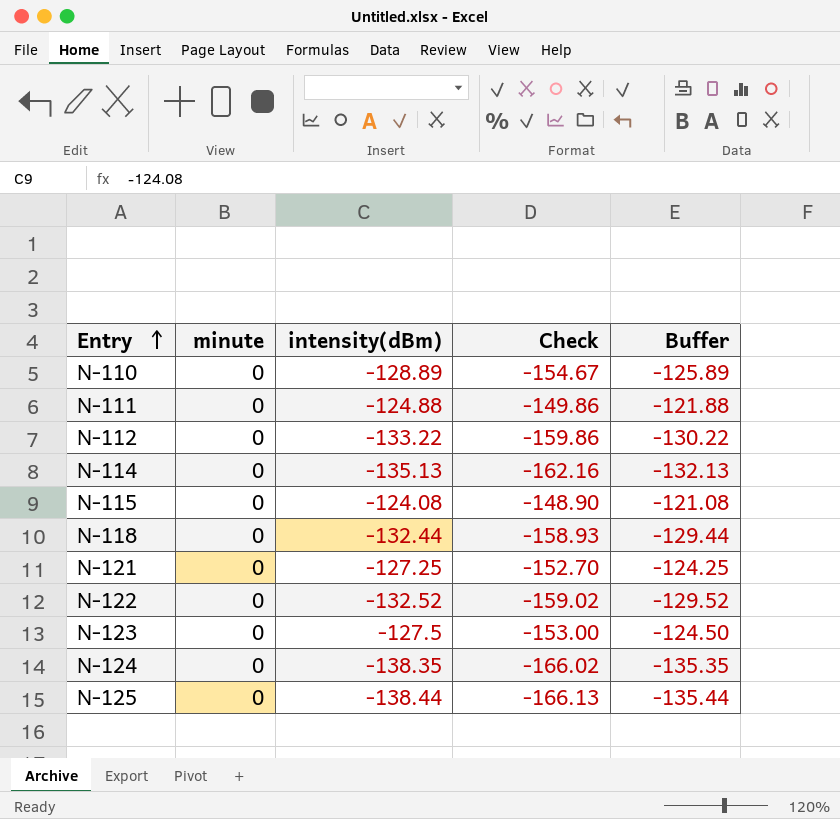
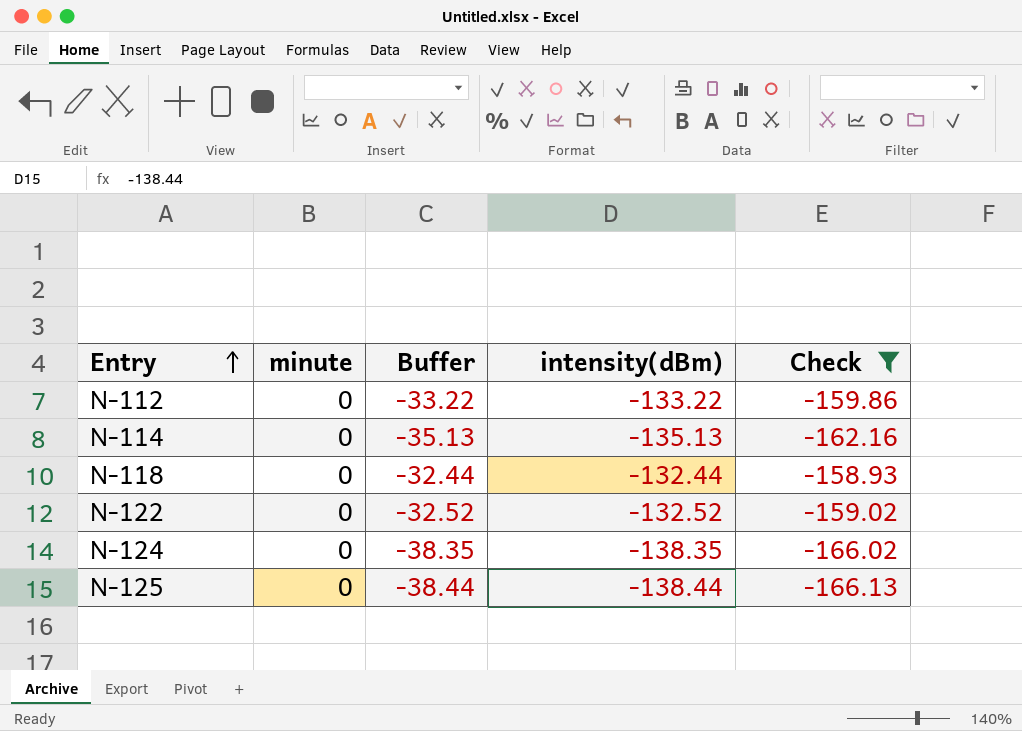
filter: none -> Check <= -158.93
column Buffer | formula: [intensity(dBm)] + 3 -> [intensity(dBm)] + 100
column Buffer | position: 5 -> 3

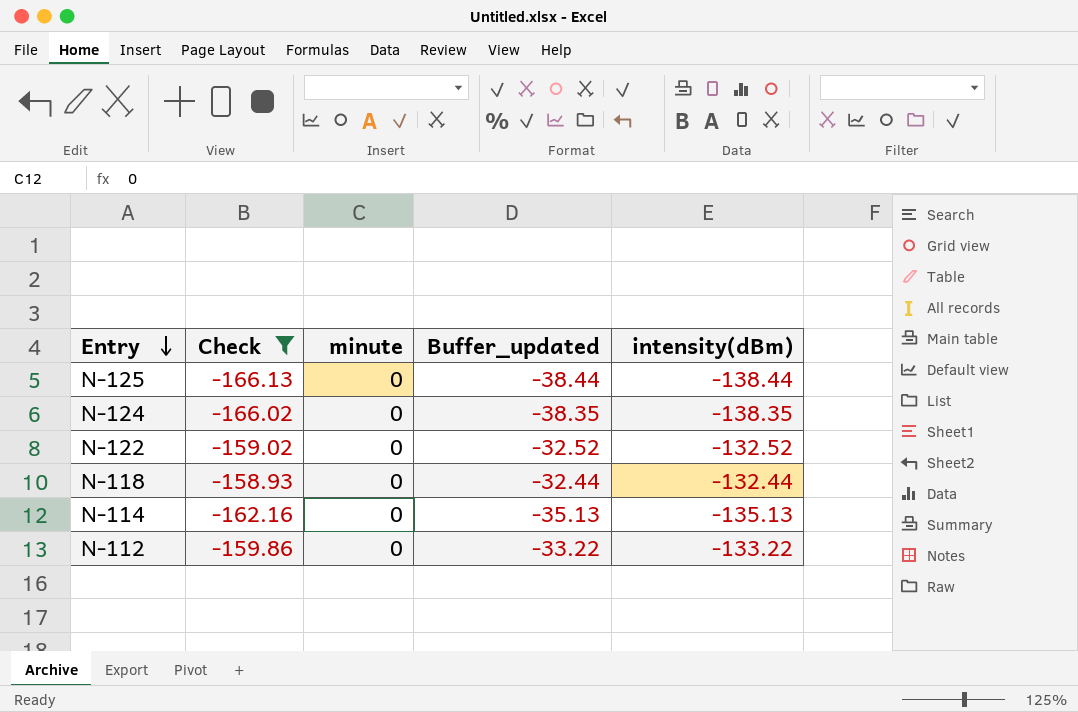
row order: Entry ascending -> Entry descending
column Check | position: 5 -> 2
column name: Buffer -> Buffer_updated

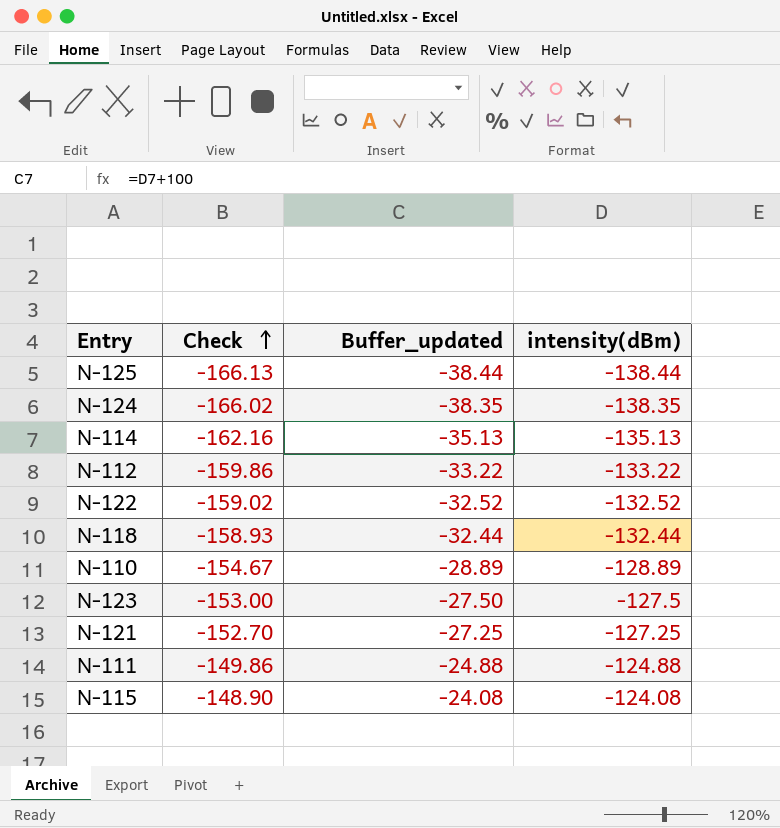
filter: Check <= -158.93 -> none
row order: Entry descending -> Check ascending
column minute | position: 3 -> none

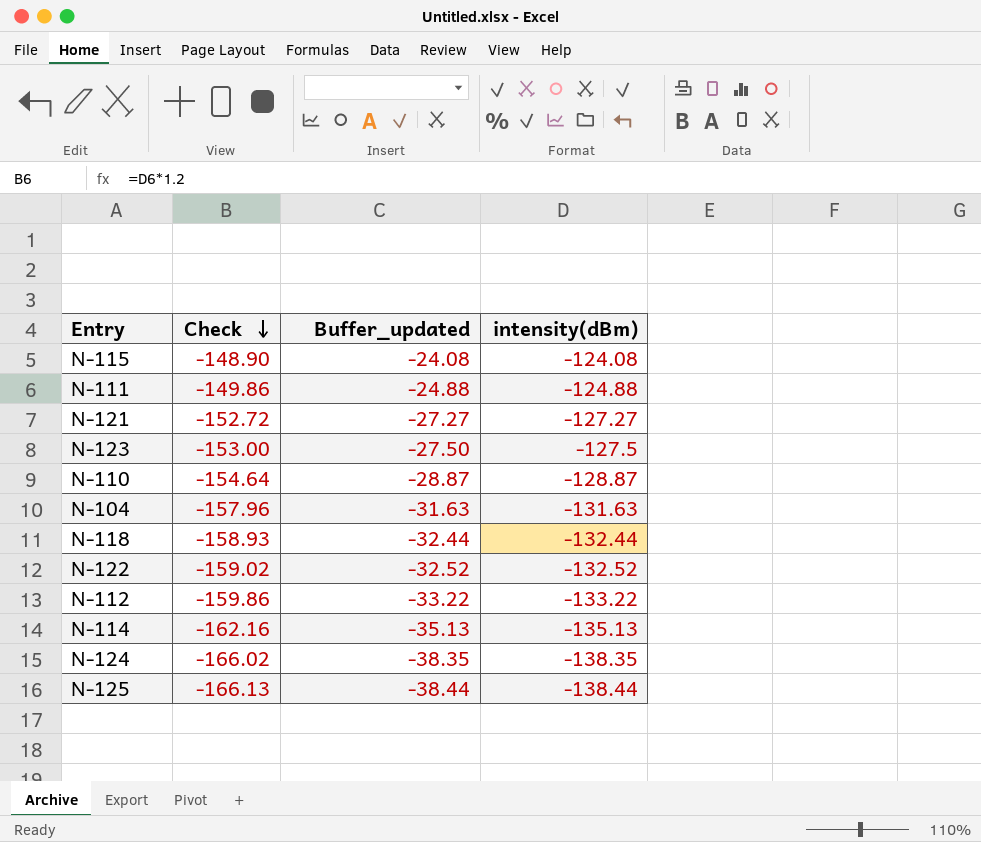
row order: Check ascending -> Check descending
N-121 | Check: -152.70 -> -152.72
N-121 | Buffer_updated: -27.25 -> -27.27
N-121 | intensity(dBm): -127.25 -> -127.27
N-110 | Check: -154.67 -> -154.64
N-110 | Buffer_updated: -28.89 -> -28.87
N-110 | intensity(dBm): -128.89 -> -128.87
row N-104: none -> -157.96 | -31.63 | -131.63

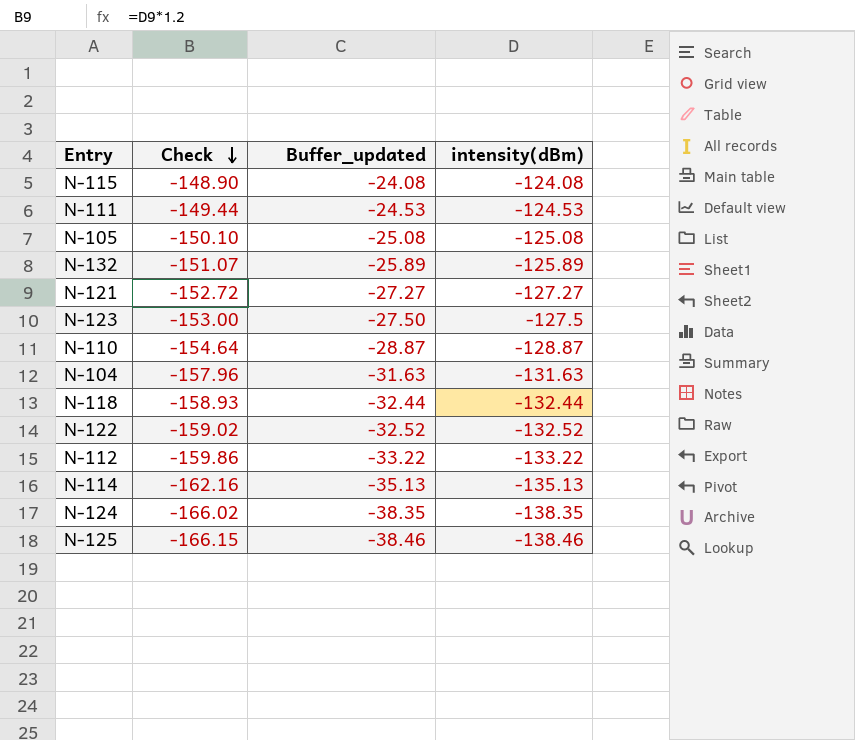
N-111 | Check: -149.86 -> -149.44
N-111 | Buffer_updated: -24.88 -> -24.53
N-111 | intensity(dBm): -124.88 -> -124.53
row N-105: none -> -150.10 | -25.08 | -125.08
row N-132: none -> -151.07 | -25.89 | -125.89
N-125 | Check: -166.13 -> -166.15
N-125 | Buffer_updated: -38.44 -> -38.46
N-125 | intensity(dBm): -138.44 -> -138.46

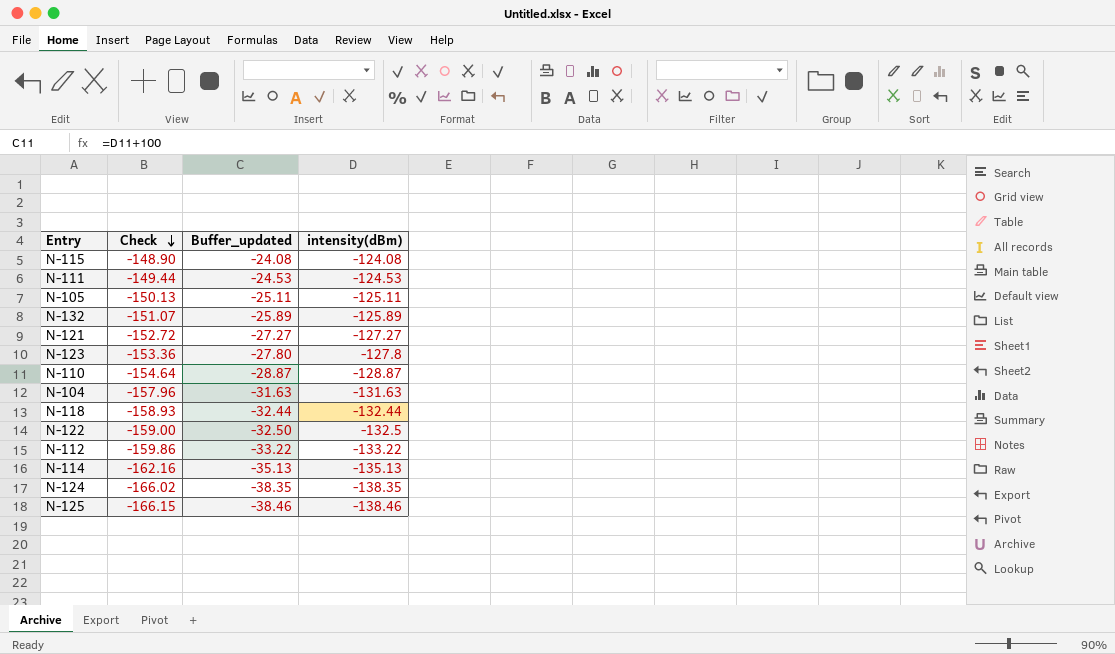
N-105 | Check: -150.10 -> -150.13
N-105 | Buffer_updated: -25.08 -> -25.11
N-105 | intensity(dBm): -125.08 -> -125.11
N-123 | Check: -153.00 -> -153.36
N-123 | Buffer_updated: -27.50 -> -27.80
N-123 | intensity(dBm): -127.5 -> -127.8
N-122 | Check: -159.02 -> -159.00
N-122 | Buffer_updated: -32.52 -> -32.50
N-122 | intensity(dBm): -132.52 -> -132.5

